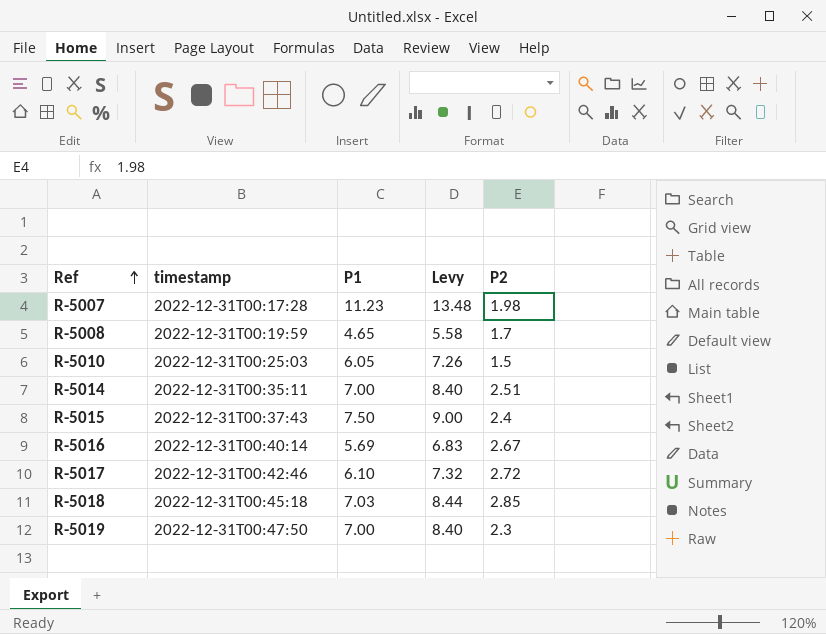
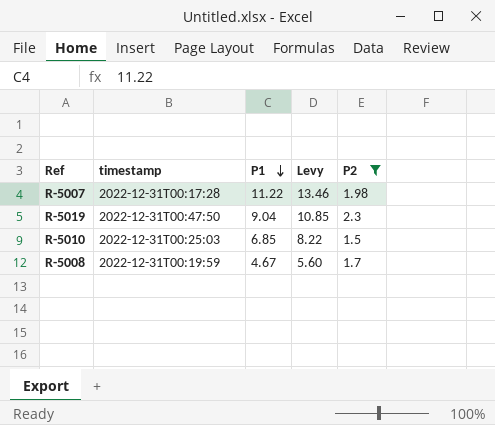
filter: none -> P2 <= 2.3
row order: Ref ascending -> P1 descending
R-5007 | P1: 11.23 -> 11.22
R-5007 | Levy: 13.48 -> 13.46
R-5019 | P1: 7.00 -> 9.04
R-5019 | Levy: 8.40 -> 10.85
R-5010 | P1: 6.05 -> 6.85
R-5010 | Levy: 7.26 -> 8.22
R-5008 | P1: 4.65 -> 4.67
R-5008 | Levy: 5.58 -> 5.60

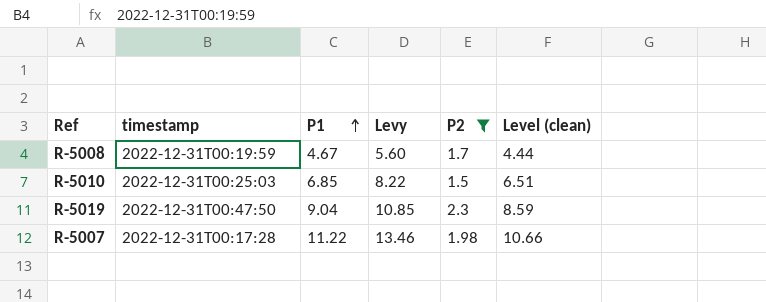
row order: P1 descending -> P1 ascending
column Level (clean) | formula: none -> [P1] * 0.95

